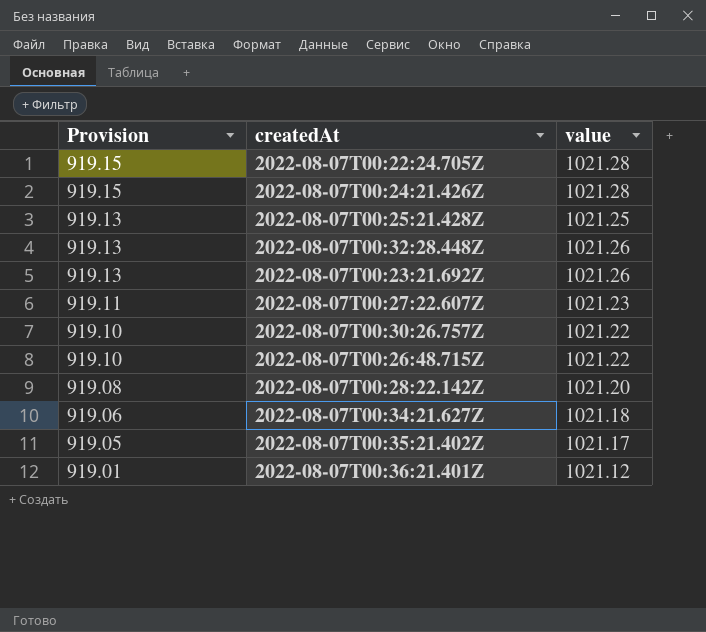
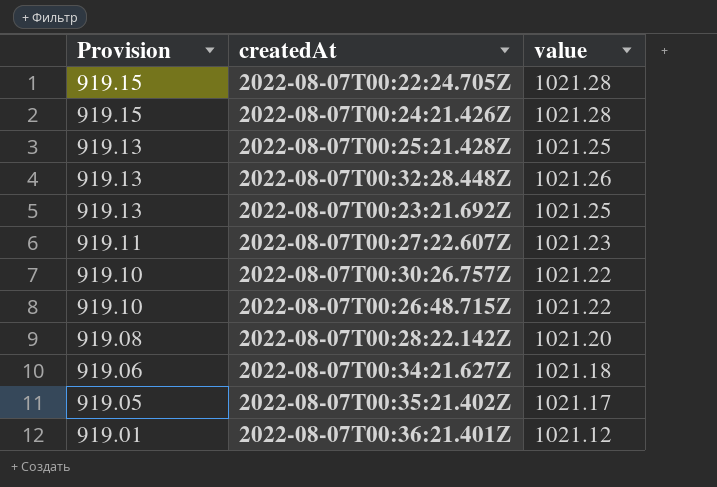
2022-08-07T00:23:21.692Z | value: 1021.26 -> 1021.25

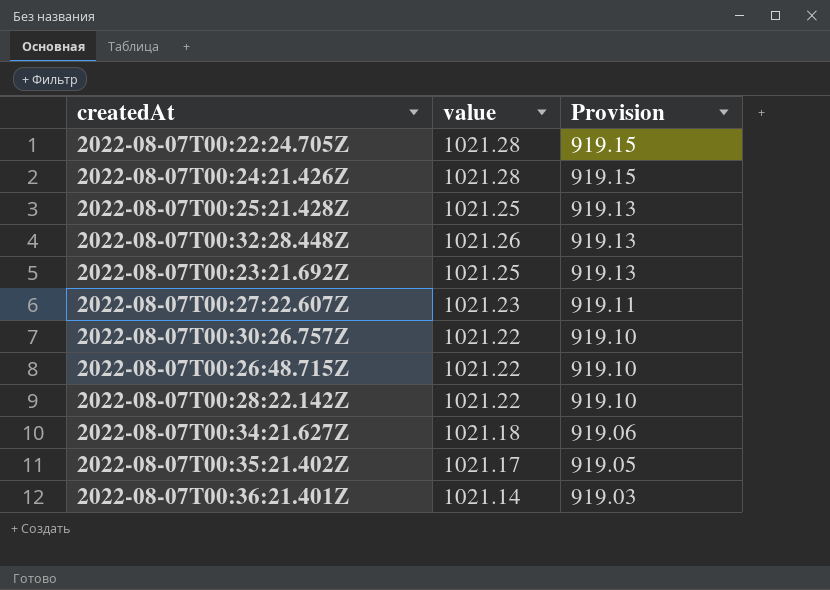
column Provision | position: 1 -> 3
2022-08-07T00:28:22.142Z | value: 1021.20 -> 1021.22
2022-08-07T00:28:22.142Z | Provision: 919.08 -> 919.10
2022-08-07T00:36:21.401Z | value: 1021.12 -> 1021.14
2022-08-07T00:36:21.401Z | Provision: 919.01 -> 919.03

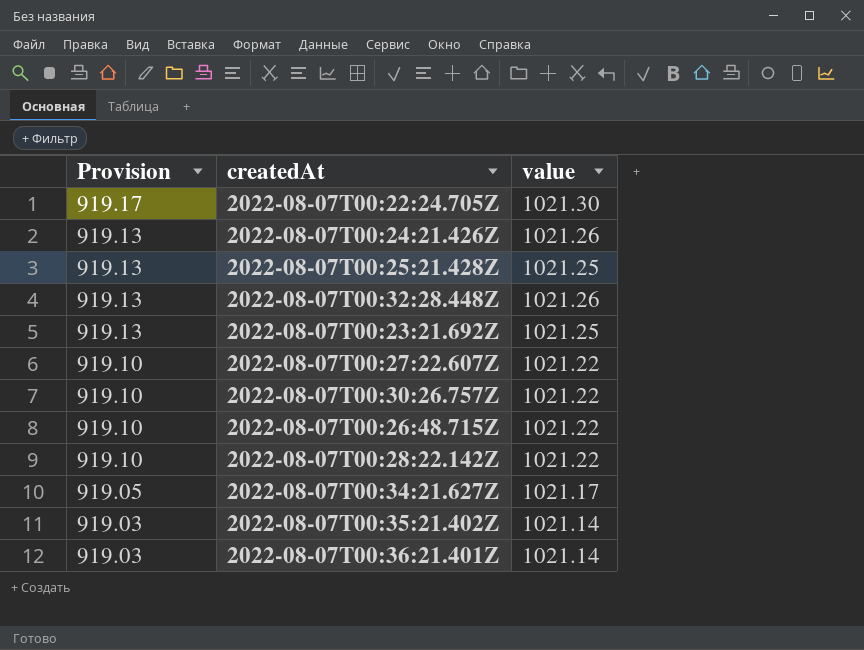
column Provision | position: 3 -> 1
2022-08-07T00:22:24.705Z | Provision: 919.15 -> 919.17
2022-08-07T00:22:24.705Z | value: 1021.28 -> 1021.30
2022-08-07T00:24:21.426Z | Provision: 919.15 -> 919.13
2022-08-07T00:24:21.426Z | value: 1021.28 -> 1021.26
2022-08-07T00:27:22.607Z | Provision: 919.11 -> 919.10
2022-08-07T00:27:22.607Z | value: 1021.23 -> 1021.22
2022-08-07T00:34:21.627Z | Provision: 919.06 -> 919.05
2022-08-07T00:34:21.627Z | value: 1021.18 -> 1021.17
2022-08-07T00:35:21.402Z | Provision: 919.05 -> 919.03
2022-08-07T00:35:21.402Z | value: 1021.17 -> 1021.14

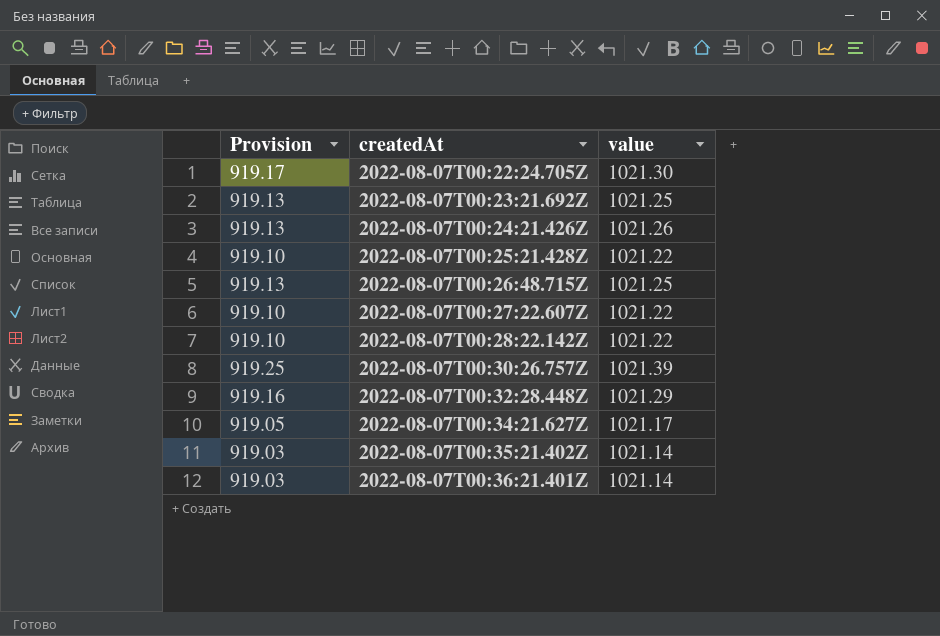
row order: Provision descending -> createdAt ascending
2022-08-07T00:25:21.428Z | Provision: 919.13 -> 919.10
2022-08-07T00:25:21.428Z | value: 1021.25 -> 1021.22
2022-08-07T00:26:48.715Z | Provision: 919.10 -> 919.13
2022-08-07T00:26:48.715Z | value: 1021.22 -> 1021.25
2022-08-07T00:30:26.757Z | Provision: 919.10 -> 919.25
2022-08-07T00:30:26.757Z | value: 1021.22 -> 1021.39
2022-08-07T00:32:28.448Z | Provision: 919.13 -> 919.16
2022-08-07T00:32:28.448Z | value: 1021.26 -> 1021.29

